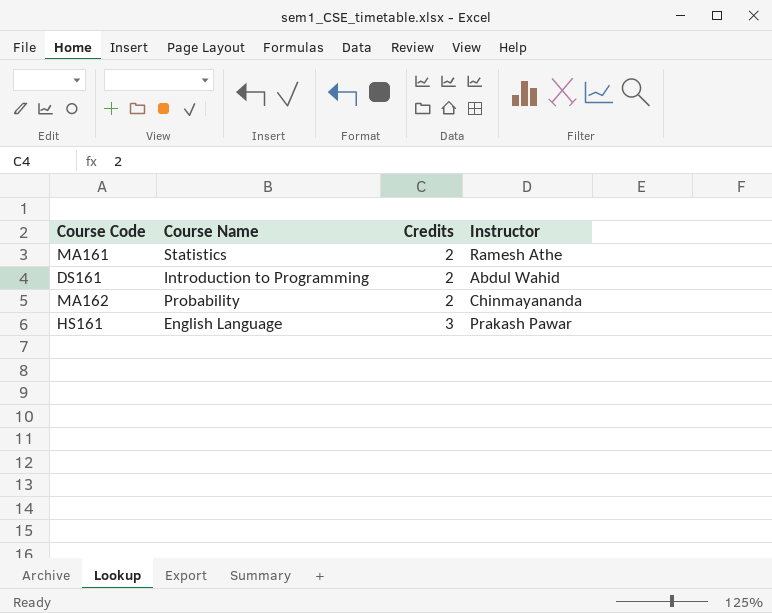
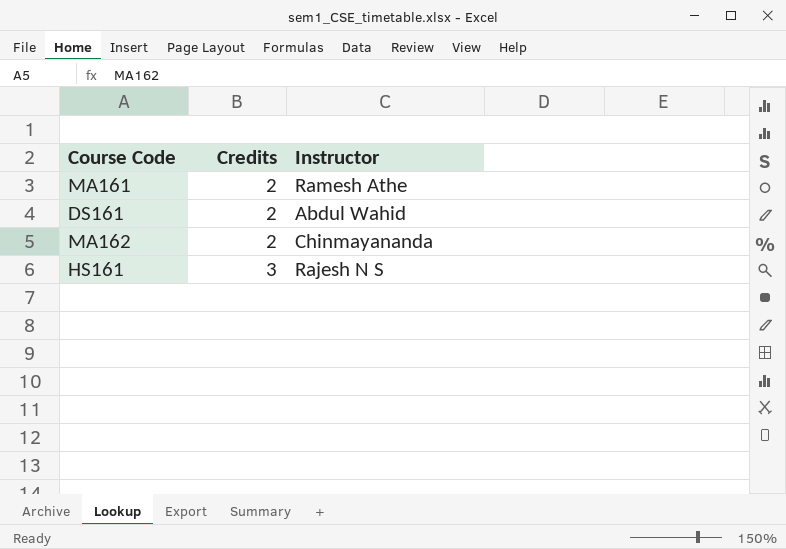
column Course Name | position: 2 -> none
HS161 | Instructor: Prakash Pawar -> Rajesh N S

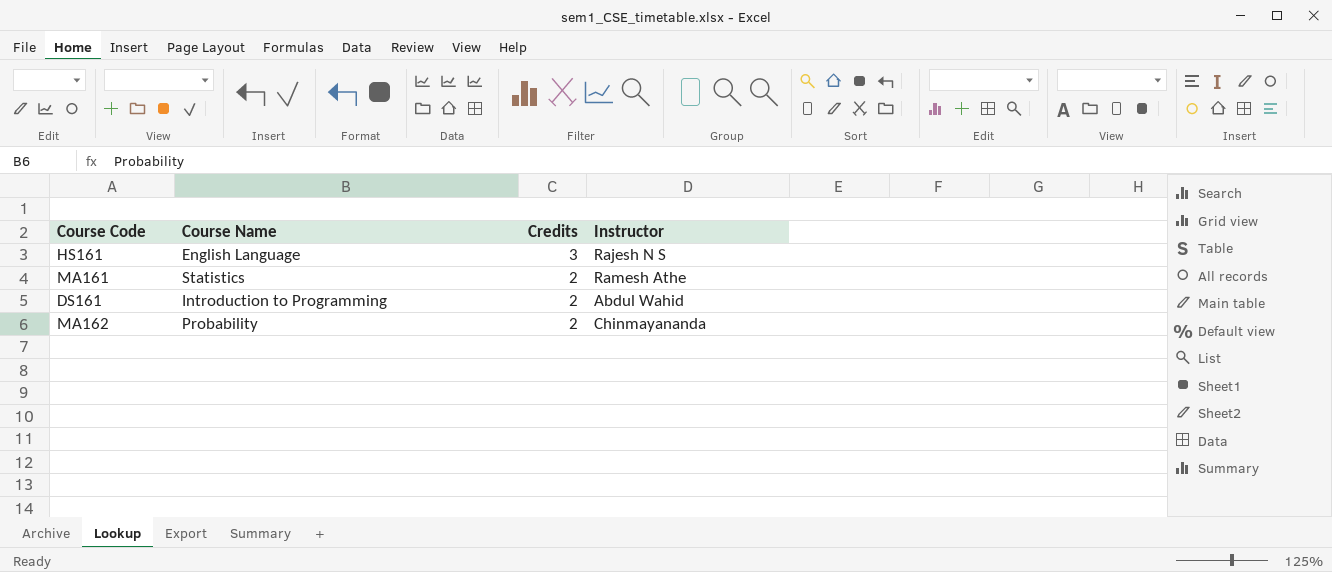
row order: Credits ascending -> Credits descending
column Course Name | position: none -> 2

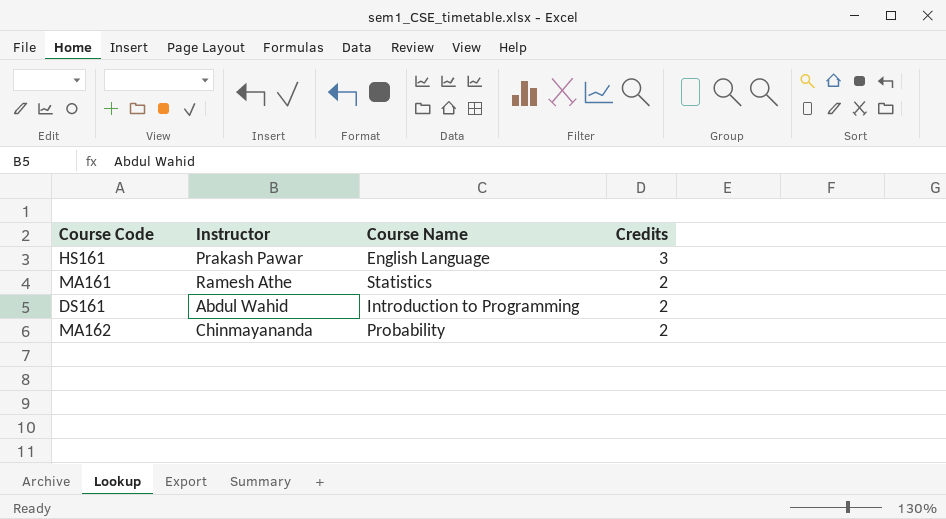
column Instructor | position: 4 -> 2
HS161 | Instructor: Rajesh N S -> Prakash Pawar

